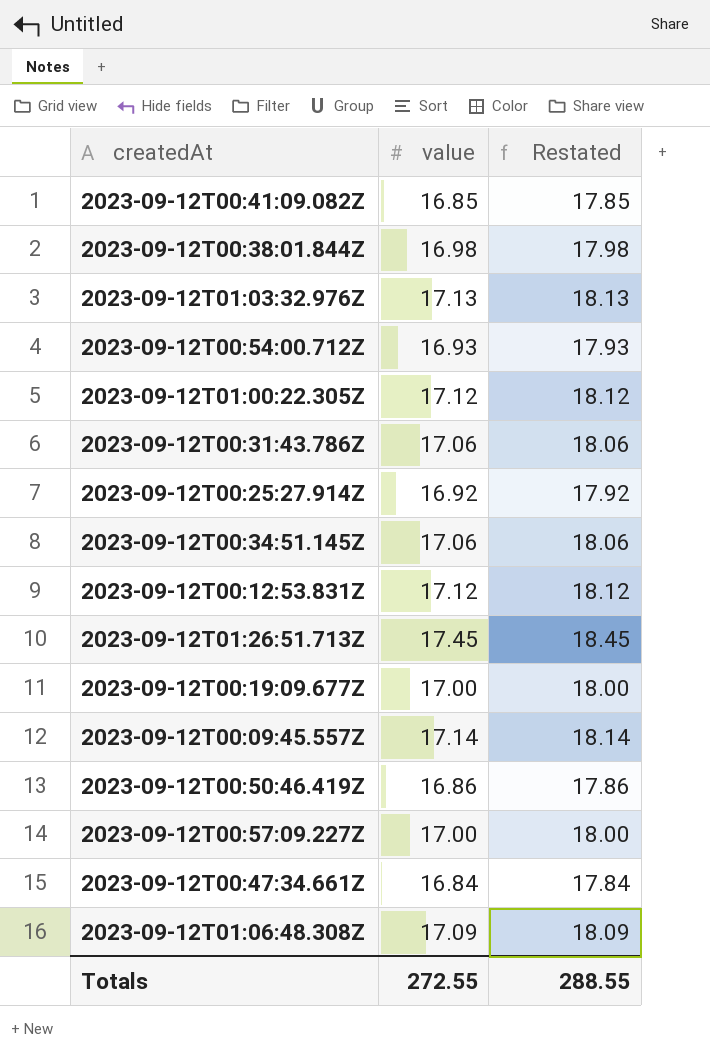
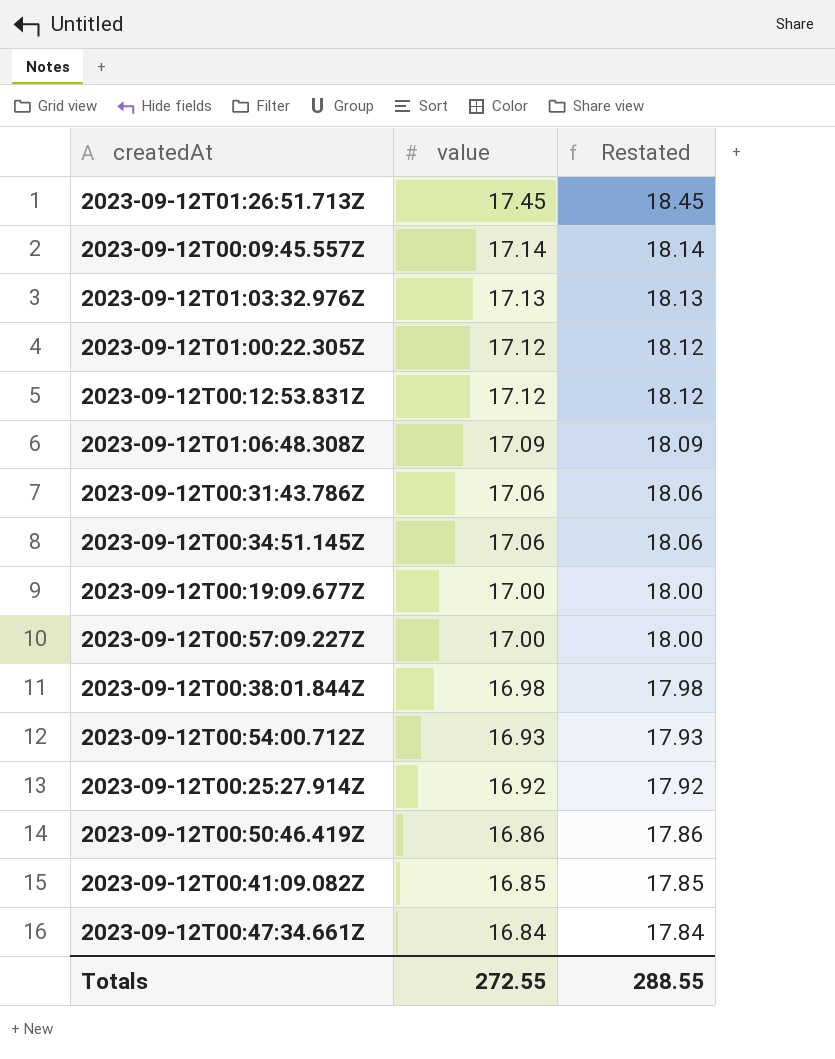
row order: none -> value descending

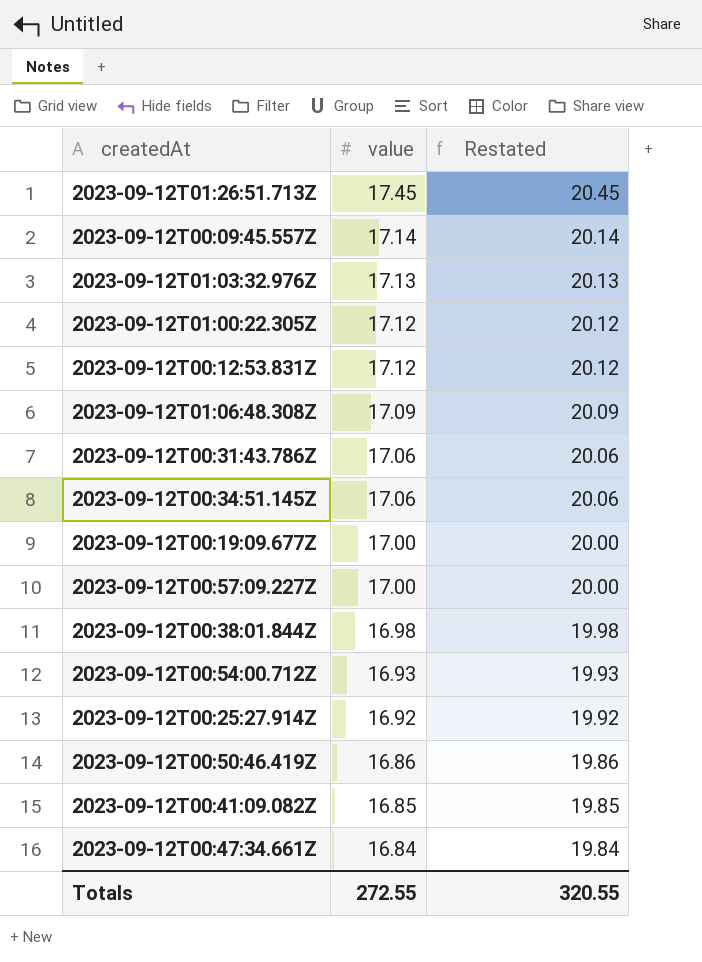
column Restated | formula: [value] + 1 -> [value] + 3
Totals | Restated: 288.55 -> 320.55

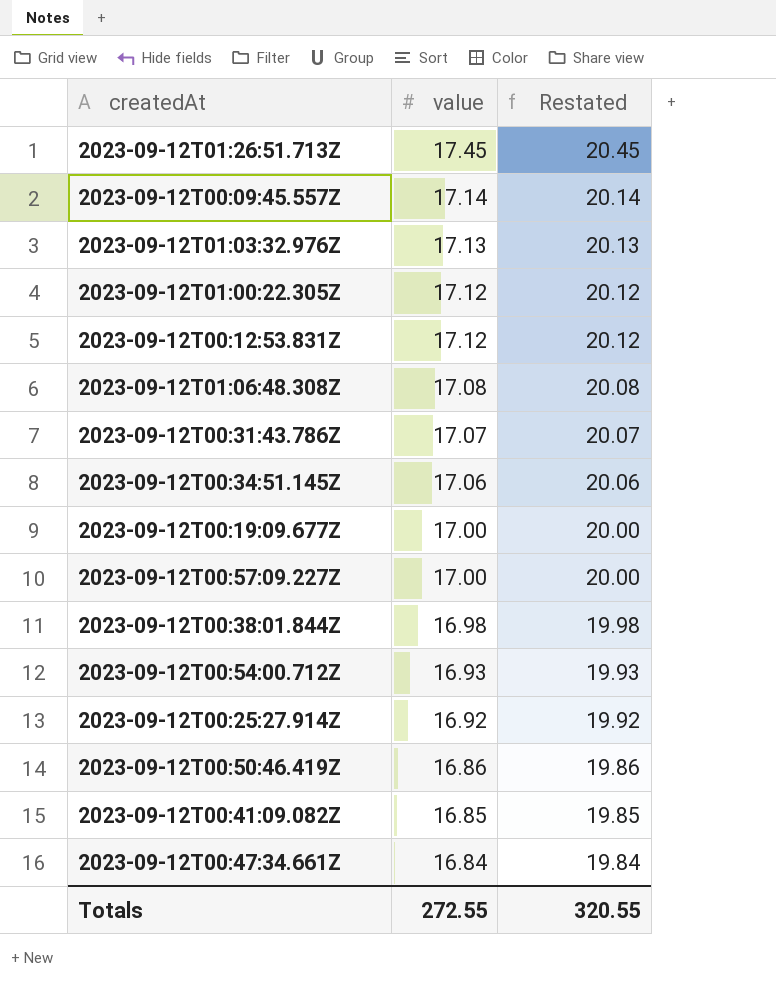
2023-09-12T01:06:48.308Z | value: 17.09 -> 17.08
2023-09-12T01:06:48.308Z | Restated: 20.09 -> 20.08
2023-09-12T00:31:43.786Z | value: 17.06 -> 17.07
2023-09-12T00:31:43.786Z | Restated: 20.06 -> 20.07

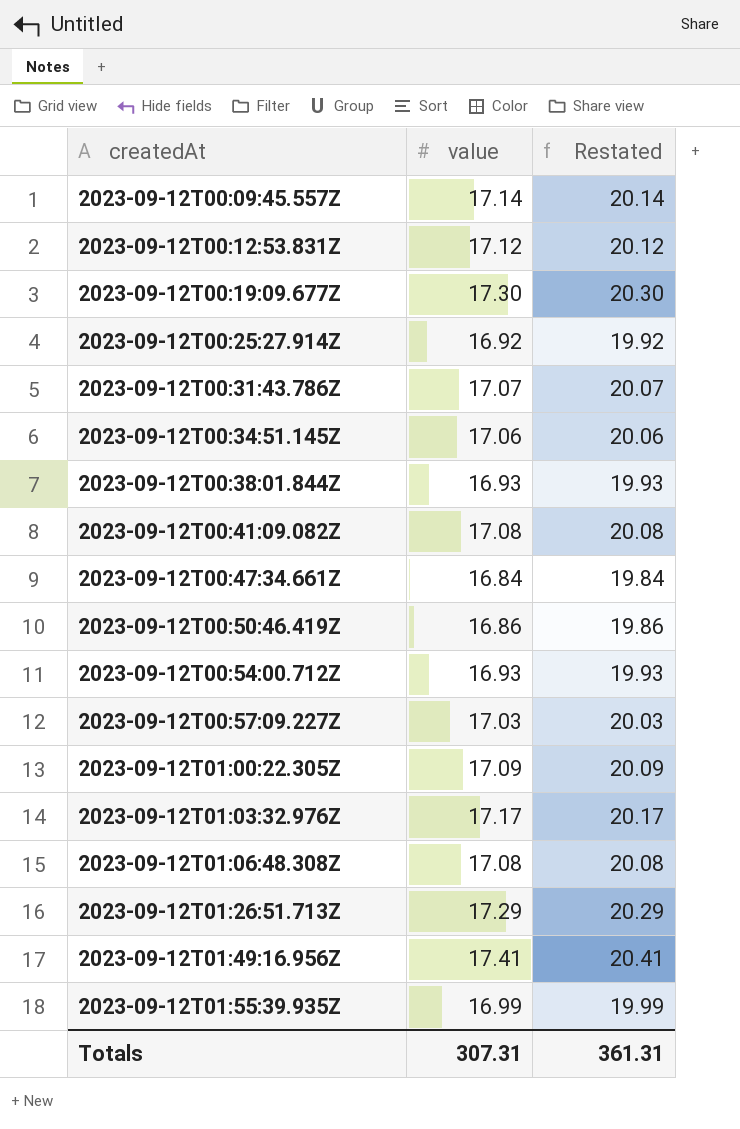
row order: value descending -> createdAt ascending
2023-09-12T00:19:09.677Z | value: 17.00 -> 17.30
2023-09-12T00:19:09.677Z | Restated: 20.00 -> 20.30
2023-09-12T00:38:01.844Z | value: 16.98 -> 16.93
2023-09-12T00:38:01.844Z | Restated: 19.98 -> 19.93
2023-09-12T00:41:09.082Z | value: 16.85 -> 17.08
2023-09-12T00:41:09.082Z | Restated: 19.85 -> 20.08
2023-09-12T00:57:09.227Z | value: 17.00 -> 17.03
2023-09-12T00:57:09.227Z | Restated: 20.00 -> 20.03
2023-09-12T01:00:22.305Z | value: 17.12 -> 17.09
2023-09-12T01:00:22.305Z | Restated: 20.12 -> 20.09
2023-09-12T01:03:32.976Z | value: 17.13 -> 17.17
2023-09-12T01:03:32.976Z | Restated: 20.13 -> 20.17
2023-09-12T01:26:51.713Z | value: 17.45 -> 17.29
2023-09-12T01:26:51.713Z | Restated: 20.45 -> 20.29
row 2023-09-12T01:49:16.956Z: none -> 17.41 | 20.41
row 2023-09-12T01:55:39.935Z: none -> 16.99 | 19.99
Totals | value: 272.55 -> 307.31
Totals | Restated: 320.55 -> 361.31

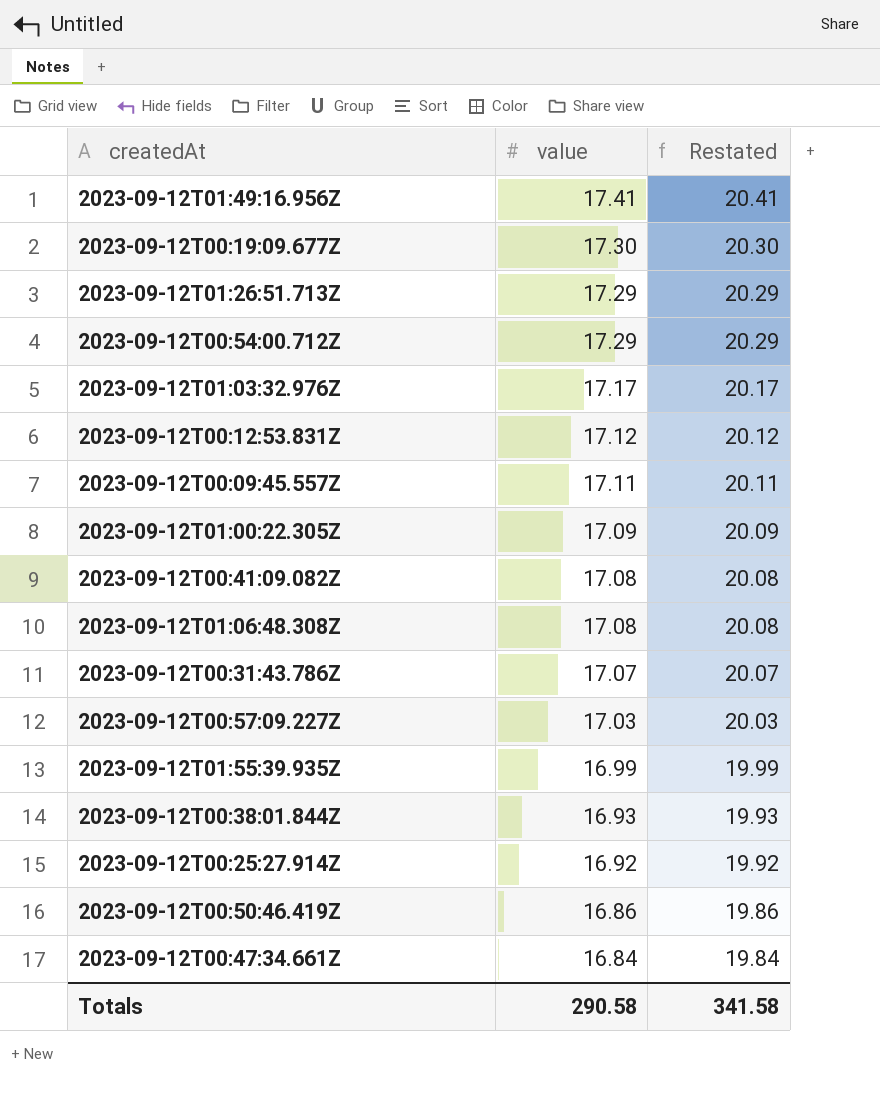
row order: createdAt ascending -> value descending
row 2023-09-12T00:34:51.145Z: 17.06 | 20.06 -> none
2023-09-12T00:54:00.712Z | value: 16.93 -> 17.29
2023-09-12T00:54:00.712Z | Restated: 19.93 -> 20.29
2023-09-12T00:09:45.557Z | value: 17.14 -> 17.11
2023-09-12T00:09:45.557Z | Restated: 20.14 -> 20.11
Totals | value: 307.31 -> 290.58
Totals | Restated: 361.31 -> 341.58

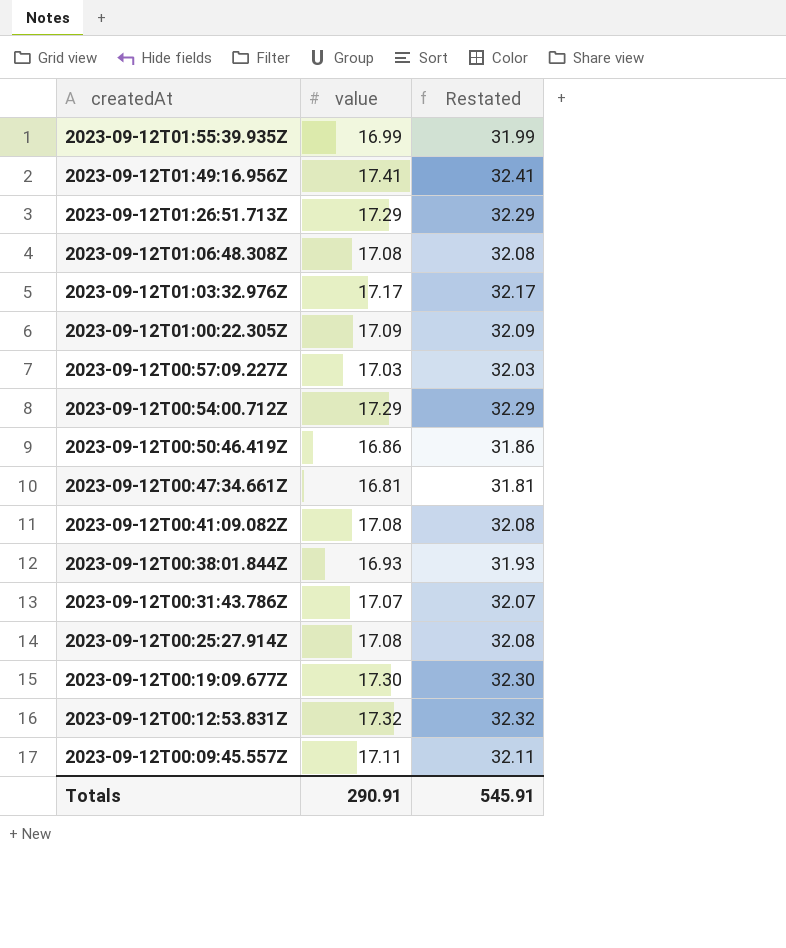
row order: value descending -> createdAt descending
column Restated | formula: [value] + 3 -> [value] + 15
2023-09-12T00:47:34.661Z | value: 16.84 -> 16.81
2023-09-12T00:25:27.914Z | value: 16.92 -> 17.08
2023-09-12T00:12:53.831Z | value: 17.12 -> 17.32
Totals | value: 290.58 -> 290.91
Totals | Restated: 341.58 -> 545.91

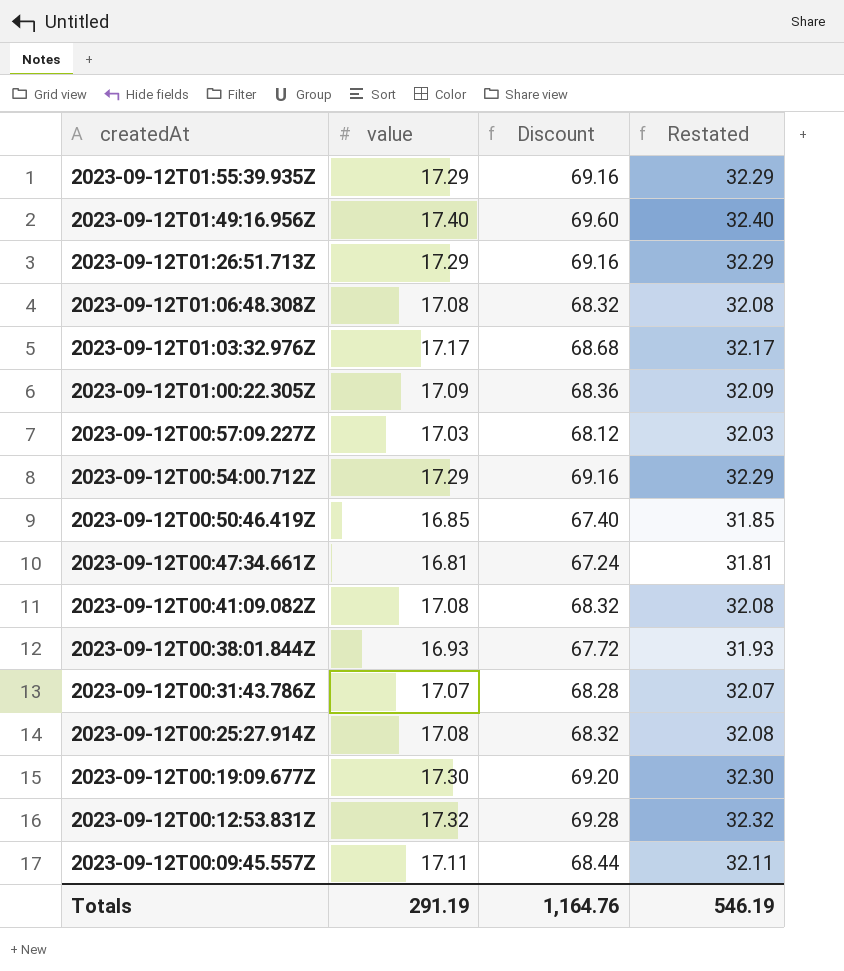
column Discount | formula: none -> [value] * 4
2023-09-12T01:55:39.935Z | value: 16.99 -> 17.29
2023-09-12T01:55:39.935Z | Restated: 31.99 -> 32.29
2023-09-12T01:49:16.956Z | value: 17.41 -> 17.40
2023-09-12T01:49:16.956Z | Restated: 32.41 -> 32.40
2023-09-12T00:50:46.419Z | value: 16.86 -> 16.85
2023-09-12T00:50:46.419Z | Restated: 31.86 -> 31.85
Totals | value: 290.91 -> 291.19
Totals | Restated: 545.91 -> 546.19

